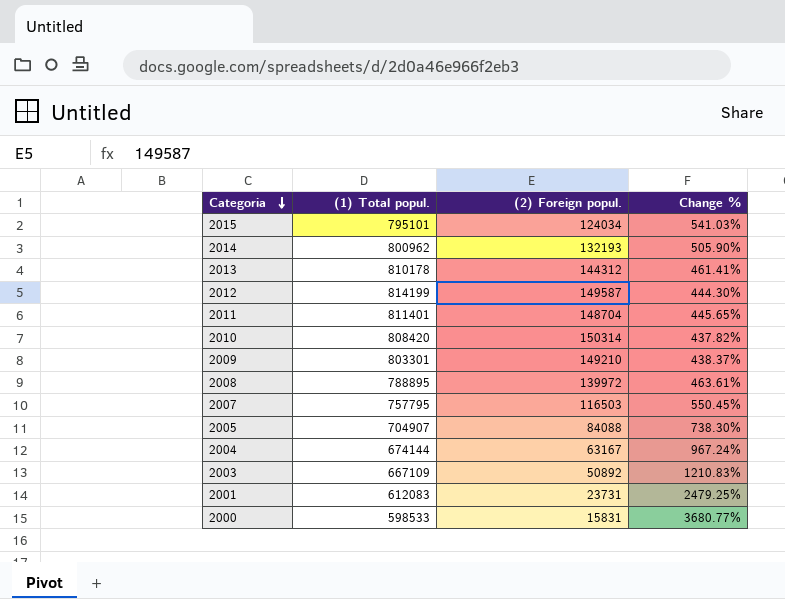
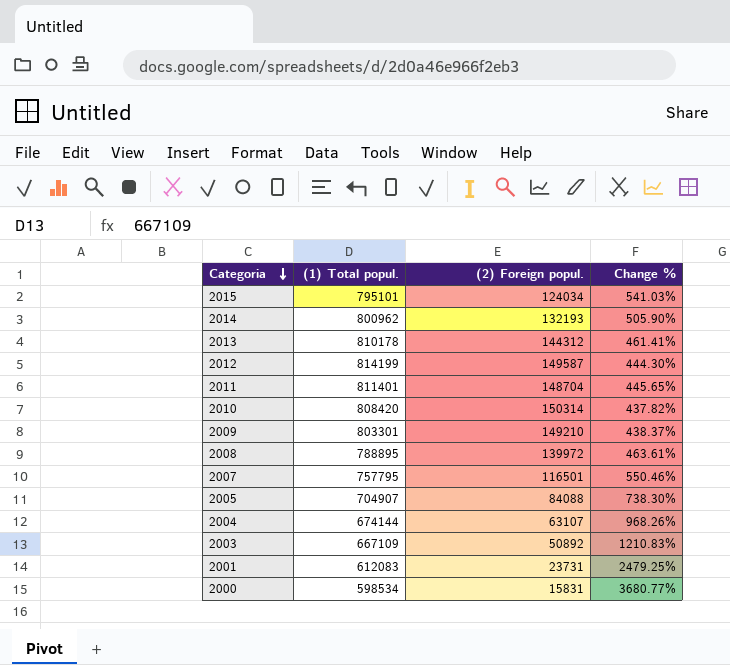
2007 | (2) Foreign popul.: 116503 -> 116501
2007 | Change %: 550.45% -> 550.46%
2004 | (2) Foreign popul.: 63167 -> 63107
2004 | Change %: 967.24% -> 968.26%
2000 | (1) Total popul.: 598533 -> 598534

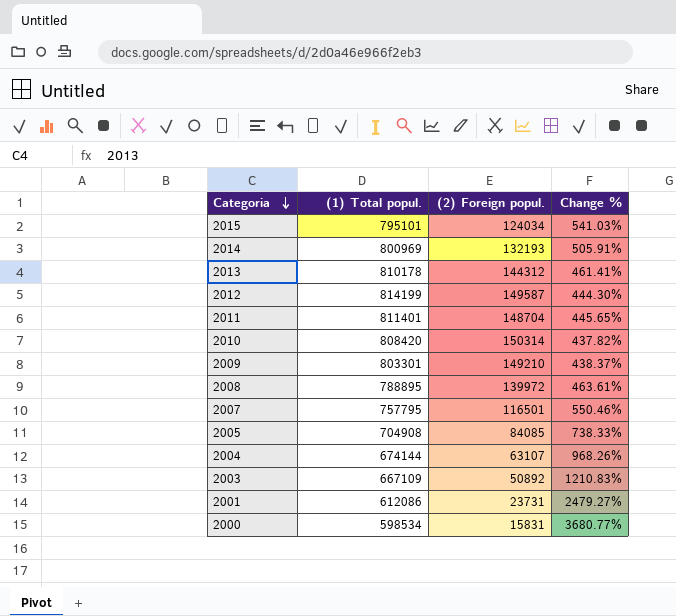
2014 | (1) Total popul.: 800962 -> 800969
2014 | Change %: 505.90% -> 505.91%
2005 | (1) Total popul.: 704907 -> 704908
2005 | (2) Foreign popul.: 84088 -> 84085
2005 | Change %: 738.30% -> 738.33%
2001 | (1) Total popul.: 612083 -> 612086
2001 | Change %: 2479.25% -> 2479.27%

